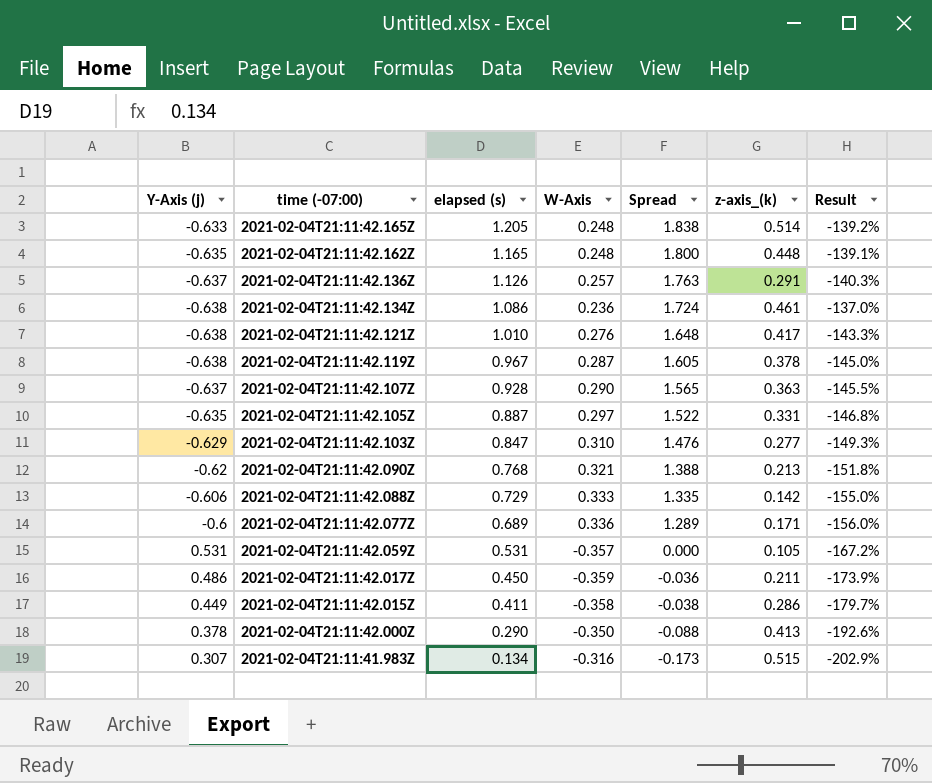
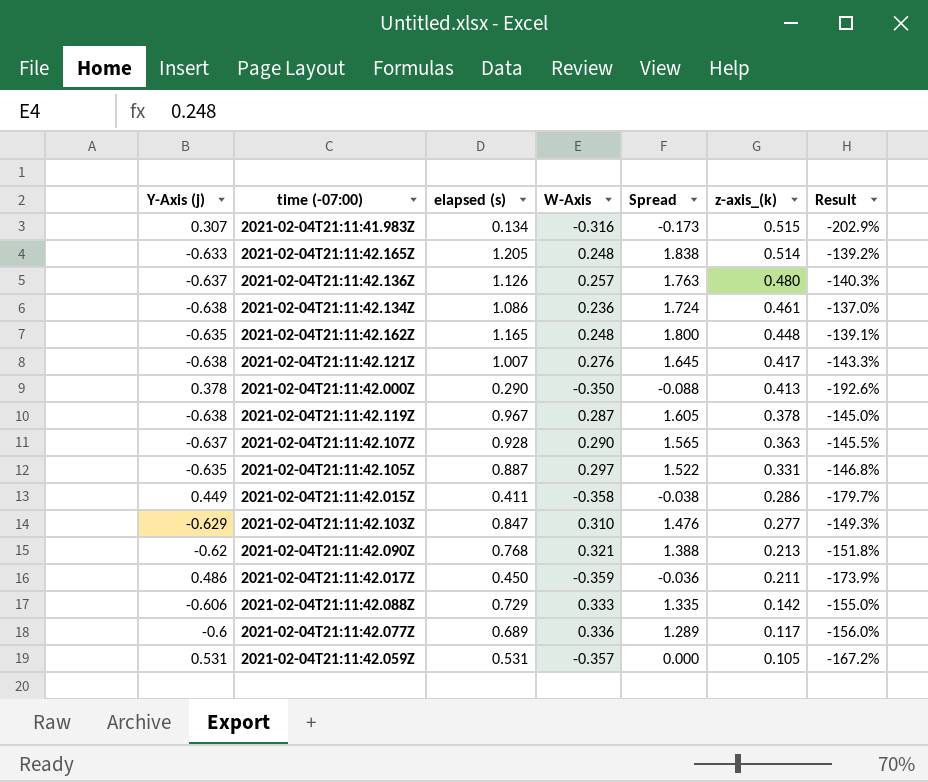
row order: time (-07:00) descending -> z-axis_(k) descending
2021-02-04T21:11:42.136Z | z-axis_(k): 0.291 -> 0.480
2021-02-04T21:11:42.121Z | elapsed (s): 1.010 -> 1.007
2021-02-04T21:11:42.121Z | Spread: 1.648 -> 1.645
2021-02-04T21:11:42.077Z | z-axis_(k): 0.171 -> 0.117

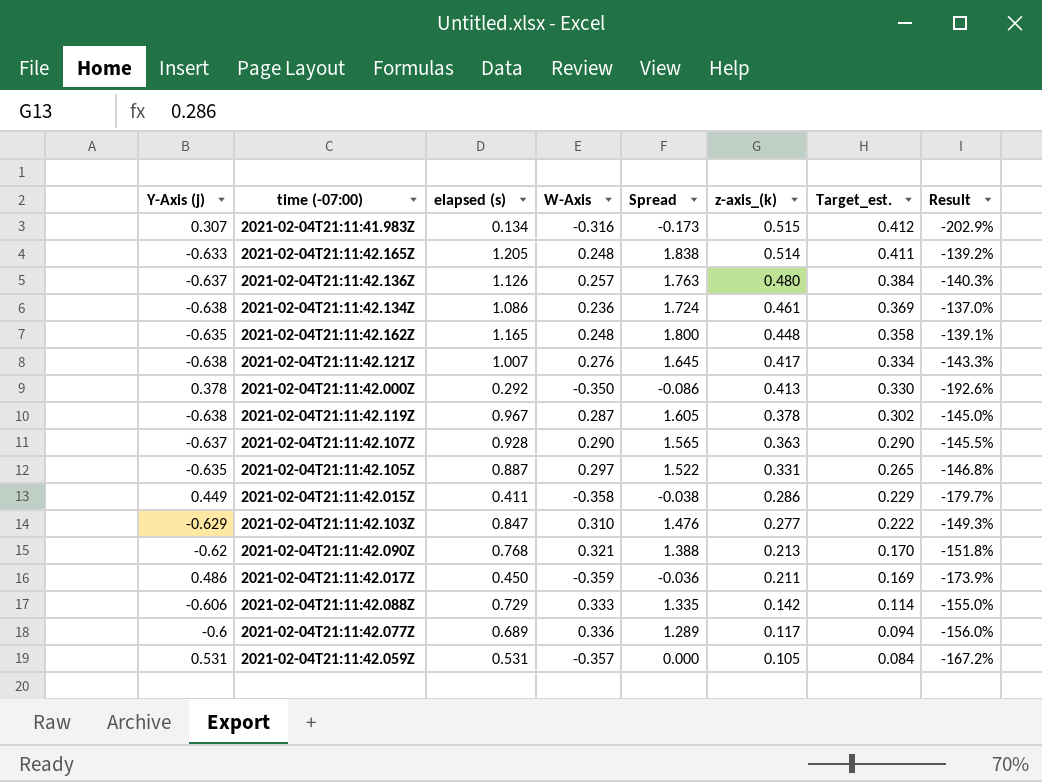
column Target_est. | formula: none -> [z-axis_(k)] * 0.8
2021-02-04T21:11:42.000Z | elapsed (s): 0.290 -> 0.292
2021-02-04T21:11:42.000Z | Spread: -0.088 -> -0.086

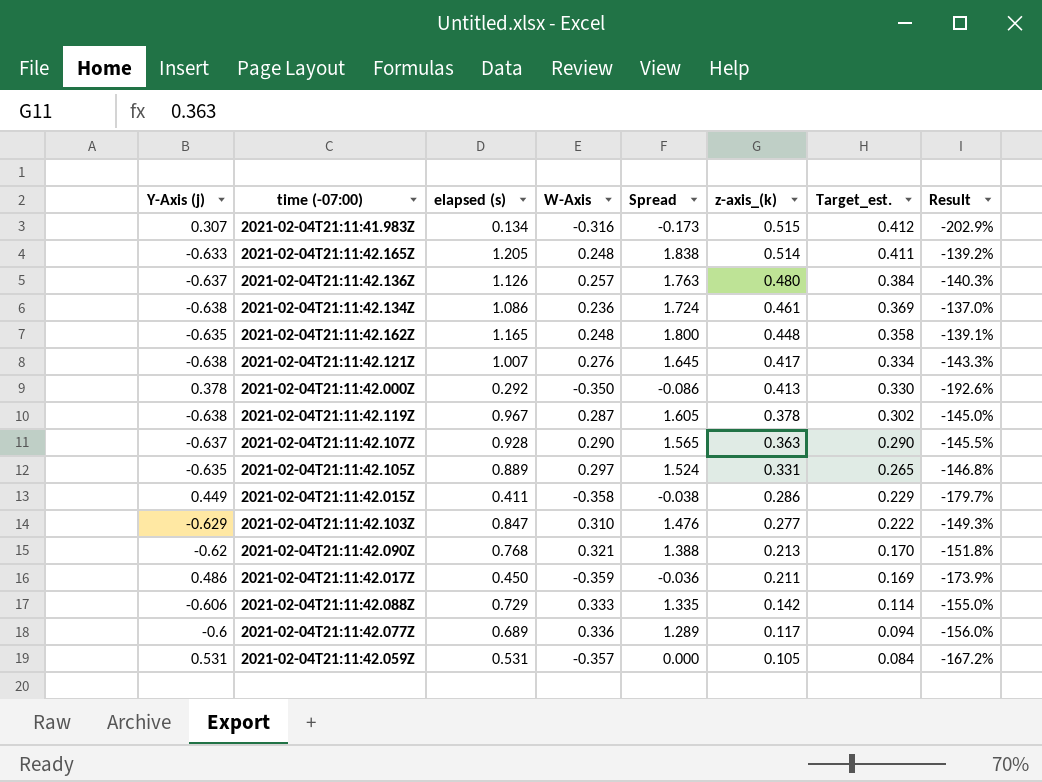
2021-02-04T21:11:42.105Z | elapsed (s): 0.887 -> 0.889
2021-02-04T21:11:42.105Z | Spread: 1.522 -> 1.524

